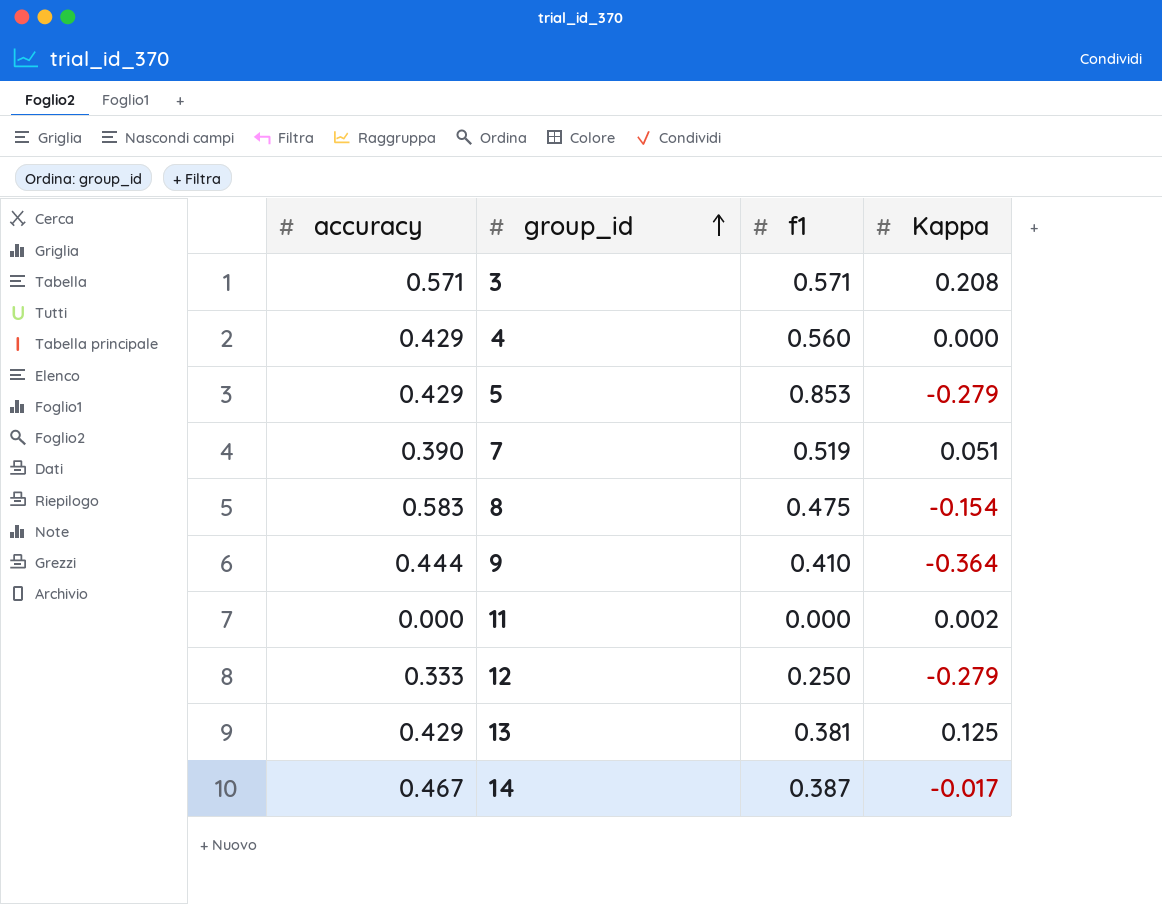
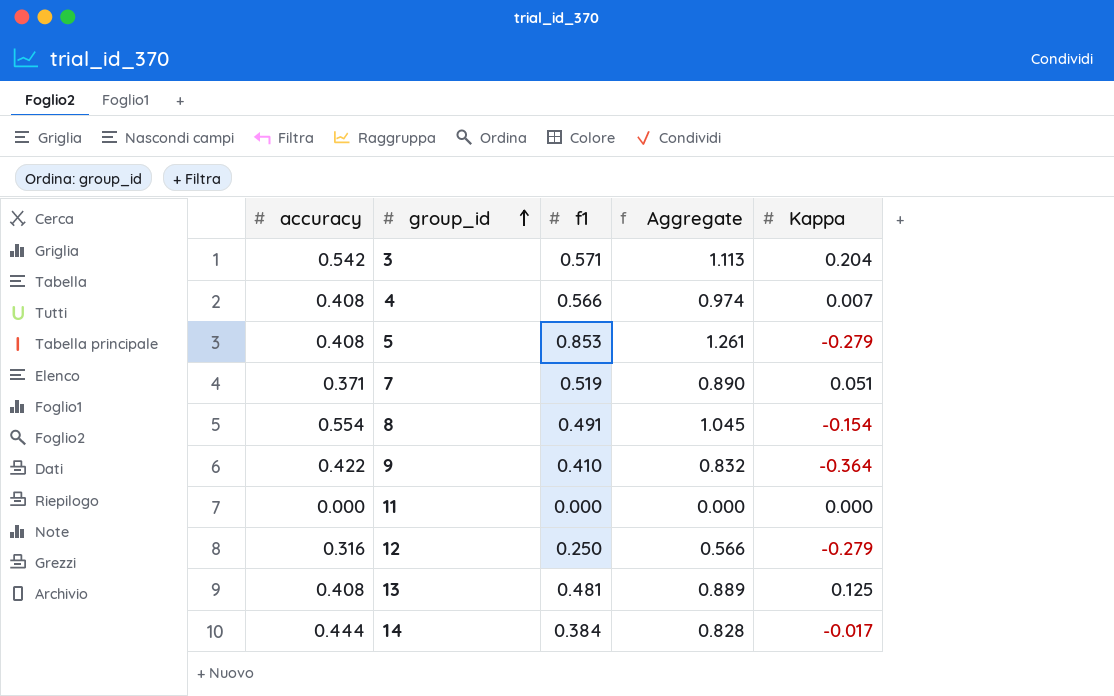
column Aggregate | formula: none -> [accuracy] + [f1]
3 | accuracy: 0.571 -> 0.542
3 | Kappa: 0.208 -> 0.204
4 | accuracy: 0.429 -> 0.408
4 | f1: 0.560 -> 0.566
4 | Kappa: 0.000 -> 0.007
5 | accuracy: 0.429 -> 0.408
7 | accuracy: 0.390 -> 0.371
8 | accuracy: 0.583 -> 0.554
8 | f1: 0.475 -> 0.491
9 | accuracy: 0.444 -> 0.422
11 | Kappa: 0.002 -> 0.000
12 | accuracy: 0.333 -> 0.316
13 | accuracy: 0.429 -> 0.408
13 | f1: 0.381 -> 0.481
14 | accuracy: 0.467 -> 0.444
14 | f1: 0.387 -> 0.384

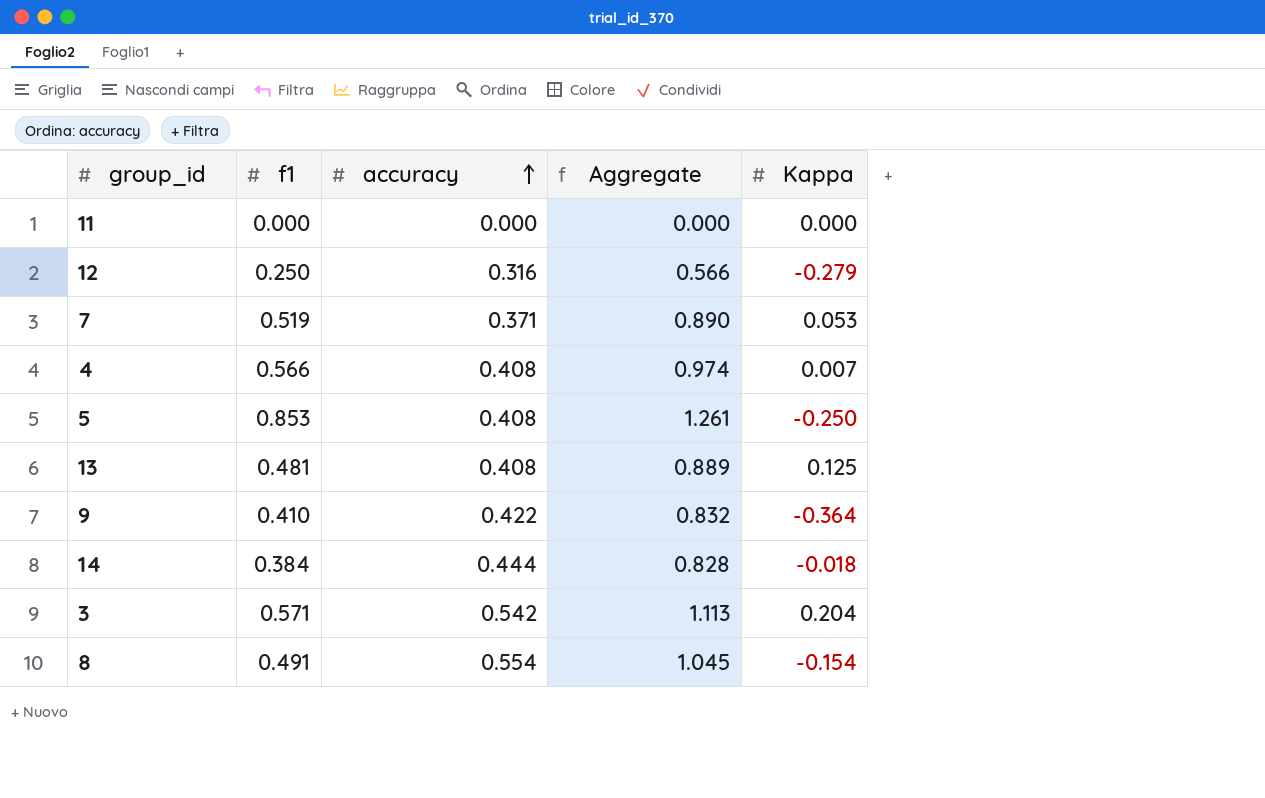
row order: group_id ascending -> accuracy ascending
column accuracy | position: 1 -> 3
7 | Kappa: 0.051 -> 0.053
5 | Kappa: -0.279 -> -0.250
14 | Kappa: -0.017 -> -0.018

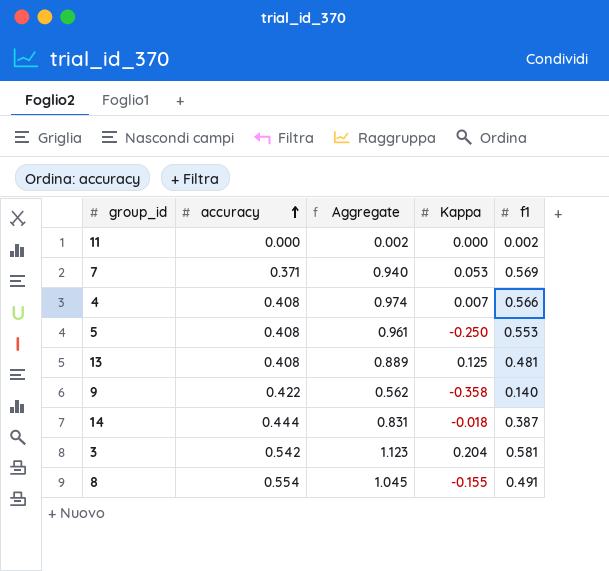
column f1 | position: 2 -> 5
row 12: 0.250 | 0.316 | 0.566 | -0.279 -> none
11 | Aggregate: 0.000 -> 0.002
11 | f1: 0.000 -> 0.002
7 | Aggregate: 0.890 -> 0.940
7 | f1: 0.519 -> 0.569
5 | Aggregate: 1.261 -> 0.961
5 | f1: 0.853 -> 0.553
9 | Aggregate: 0.832 -> 0.562
9 | Kappa: -0.364 -> -0.358
9 | f1: 0.410 -> 0.140
14 | Aggregate: 0.828 -> 0.831
14 | f1: 0.384 -> 0.387
3 | Aggregate: 1.113 -> 1.123
3 | f1: 0.571 -> 0.581
8 | Kappa: -0.154 -> -0.155

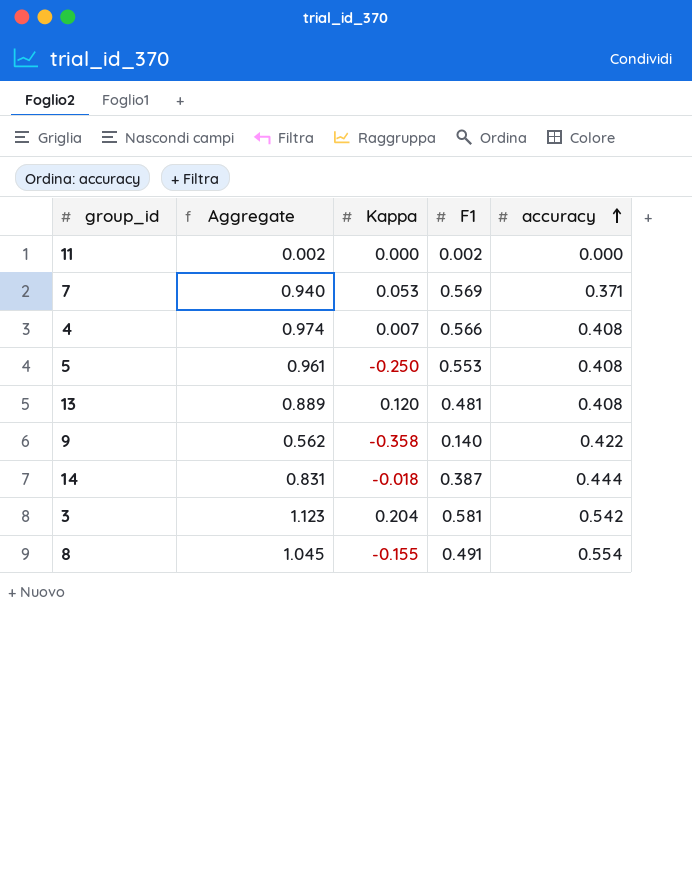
column name: f1 -> F1
column accuracy | position: 2 -> 5
13 | Kappa: 0.125 -> 0.120

